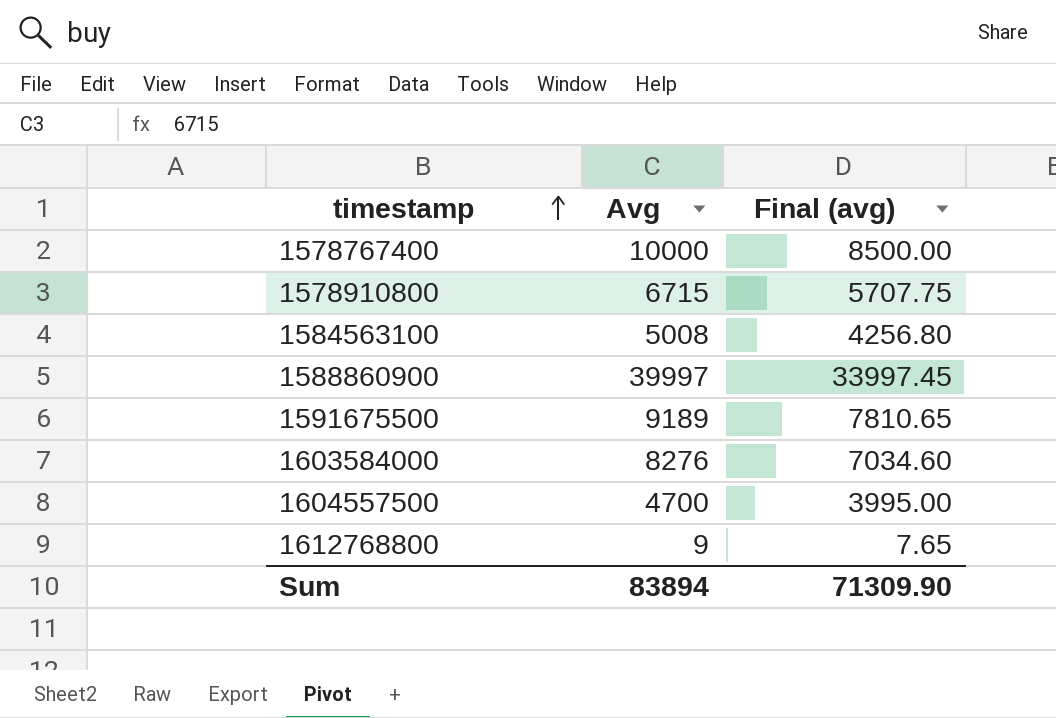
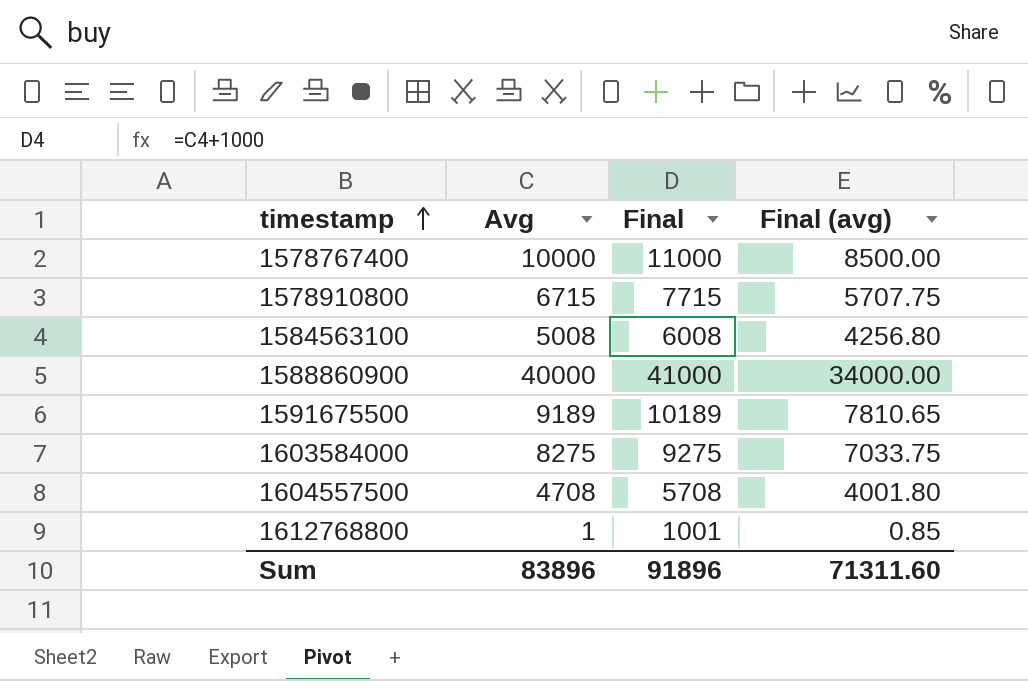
column Final | formula: none -> [Avg] + 1000
1588860900 | Avg: 39997 -> 40000
1588860900 | Final (avg): 33997.45 -> 34000.00
1603584000 | Avg: 8276 -> 8275
1603584000 | Final (avg): 7034.60 -> 7033.75
1604557500 | Avg: 4700 -> 4708
1604557500 | Final (avg): 3995.00 -> 4001.80
1612768800 | Avg: 9 -> 1
1612768800 | Final (avg): 7.65 -> 0.85
Sum | Avg: 83894 -> 83896
Sum | Final (avg): 71309.90 -> 71311.60

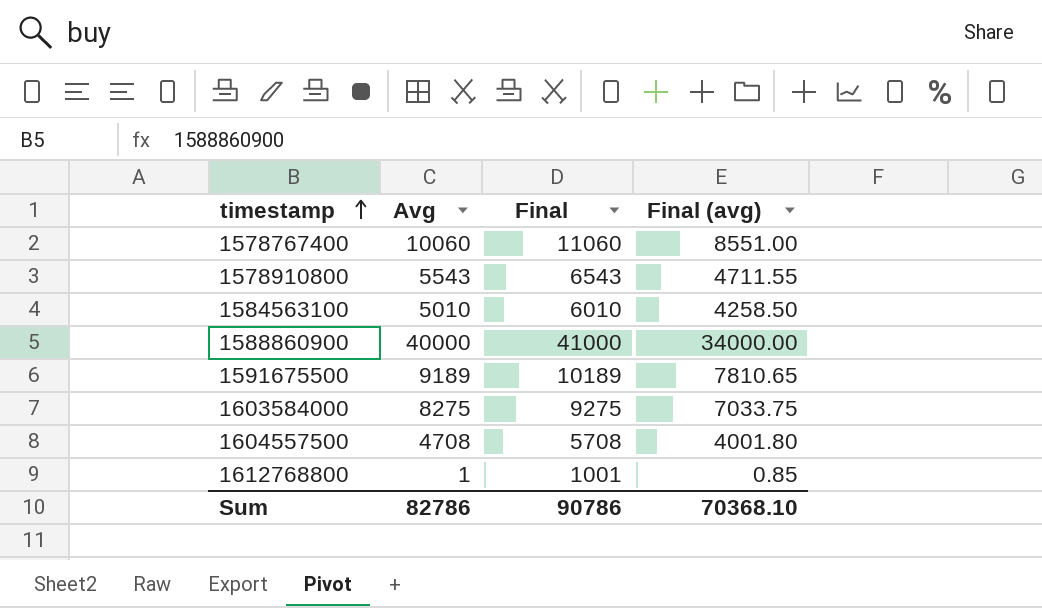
1578767400 | Avg: 10000 -> 10060
1578767400 | Final: 11000 -> 11060
1578767400 | Final (avg): 8500.00 -> 8551.00
1578910800 | Avg: 6715 -> 5543
1578910800 | Final: 7715 -> 6543
1578910800 | Final (avg): 5707.75 -> 4711.55
1584563100 | Avg: 5008 -> 5010
1584563100 | Final: 6008 -> 6010
1584563100 | Final (avg): 4256.80 -> 4258.50
Sum | Avg: 83896 -> 82786
Sum | Final: 91896 -> 90786
Sum | Final (avg): 71311.60 -> 70368.10

